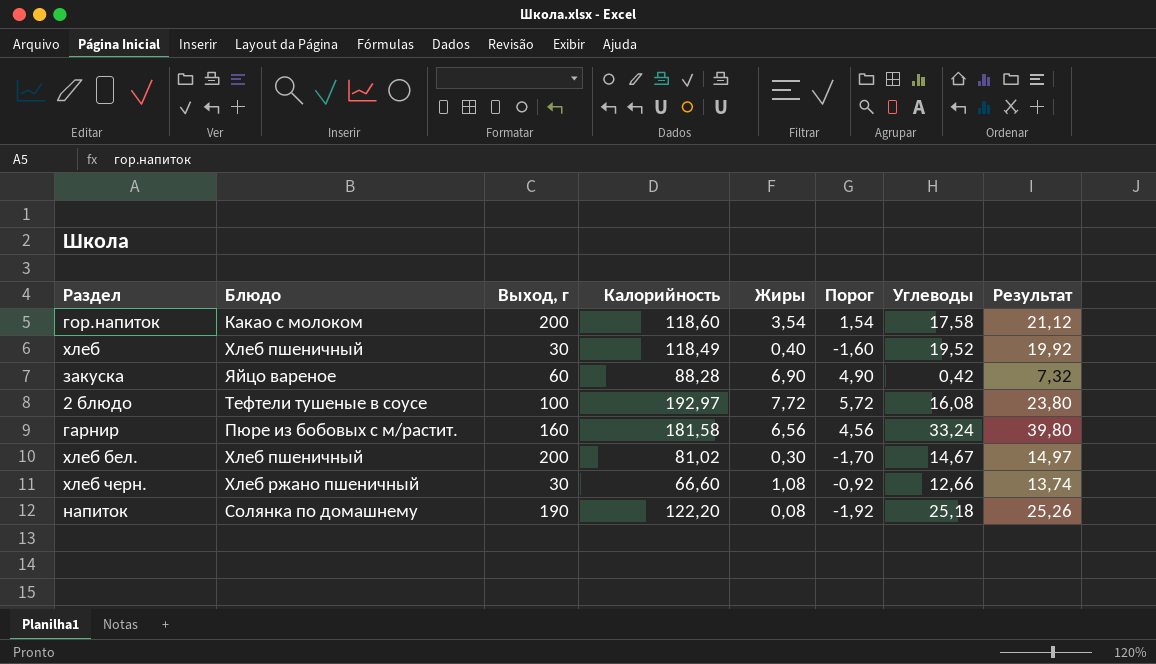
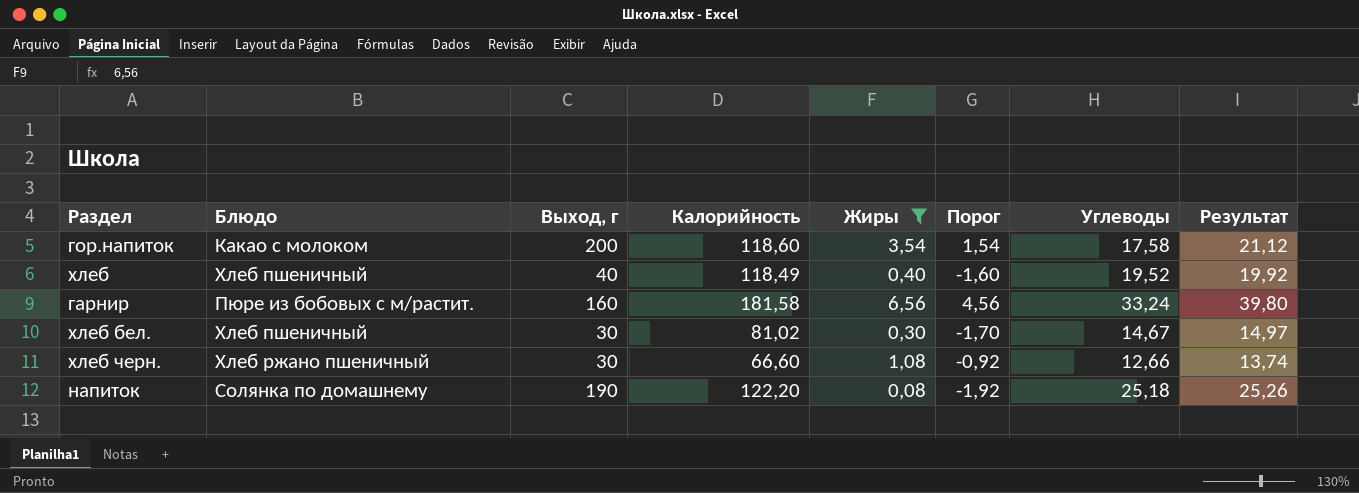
filter: none -> Жиры <= 6,56
хлеб | Выход, г: 30 -> 40
хлеб бел. | Выход, г: 200 -> 30

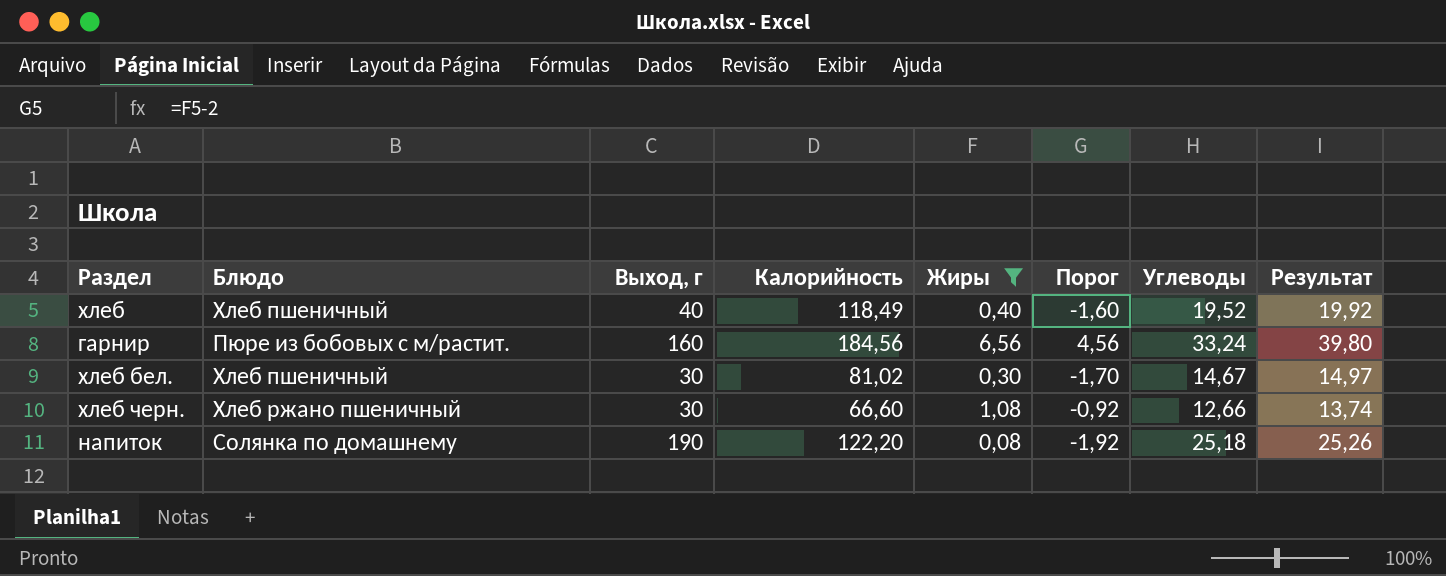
row гор.напиток: Какао с молоком | 200 | 118,60 | 3,54 | 1,54 | 17,58 | 21,12 -> none
гарнир | Калорийность: 181,58 -> 184,56

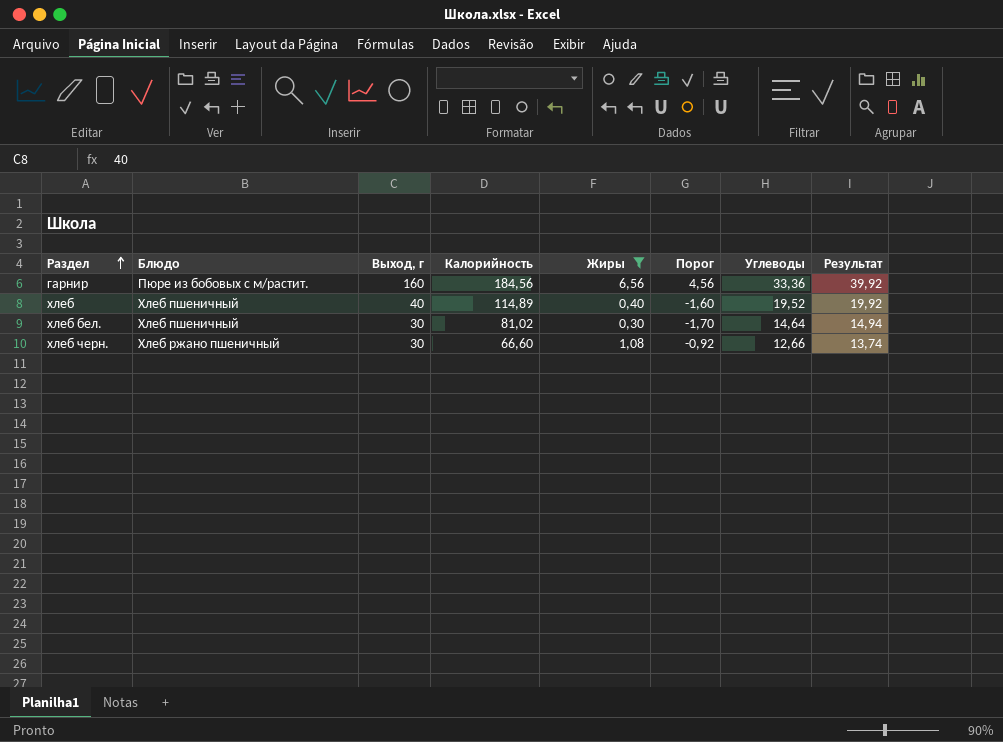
row order: none -> Раздел ascending
row напиток: Солянка по домашнему | 190 | 122,20 | 0,08 | -1,92 | 25,18 | 25,26 -> none
гарнир | Углеводы: 33,24 -> 33,36
гарнир | Результат: 39,80 -> 39,92
хлеб | Калорийность: 118,49 -> 114,89
хлеб бел. | Углеводы: 14,67 -> 14,64
хлеб бел. | Результат: 14,97 -> 14,94

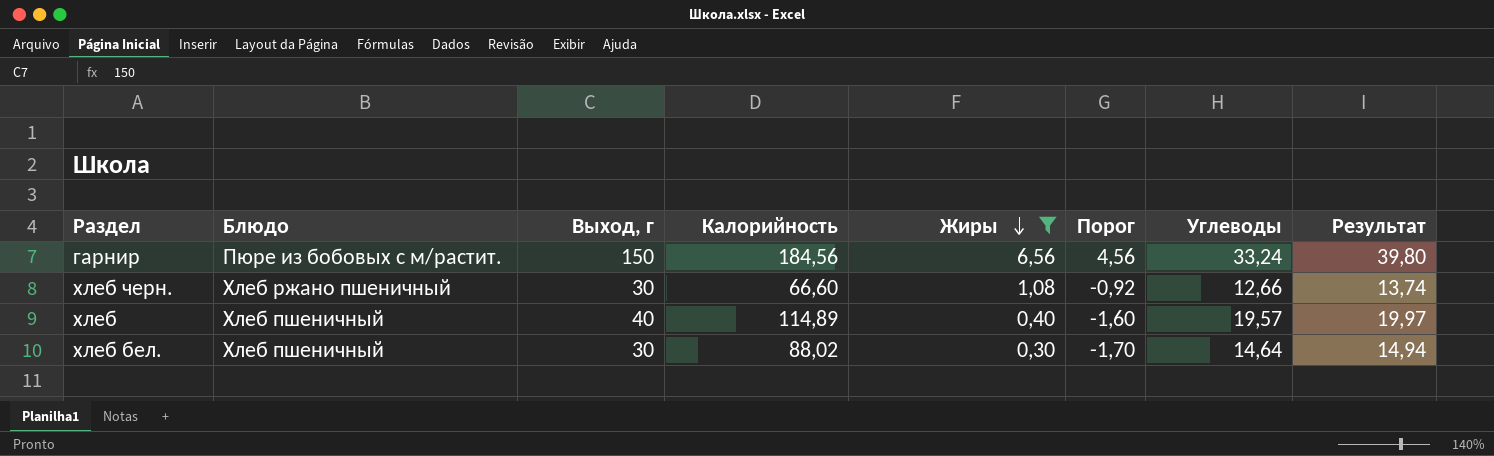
row order: Раздел ascending -> Жиры descending
гарнир | Выход, г: 160 -> 150
гарнир | Углеводы: 33,36 -> 33,24
гарнир | Результат: 39,92 -> 39,80
хлеб | Углеводы: 19,52 -> 19,57
хлеб | Результат: 19,92 -> 19,97
хлеб бел. | Калорийность: 81,02 -> 88,02

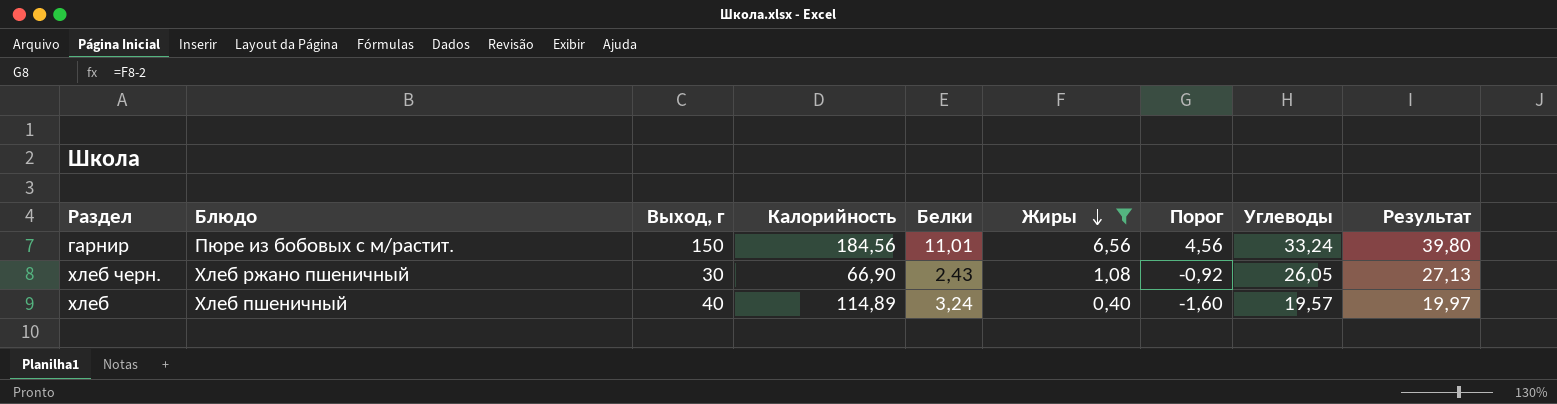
column Белки | position: none -> 5
row хлеб бел.: Хлеб пшеничный | 30 | 88,02 | 0,30 | -1,70 | 14,64 | 14,94 -> none
хлеб черн. | Калорийность: 66,60 -> 66,90
хлеб черн. | Углеводы: 12,66 -> 26,05
хлеб черн. | Результат: 13,74 -> 27,13

